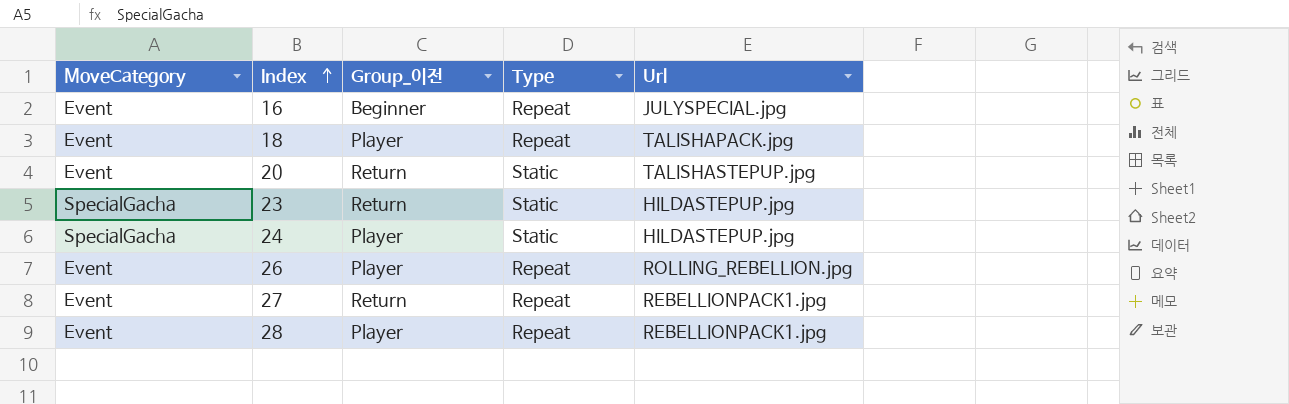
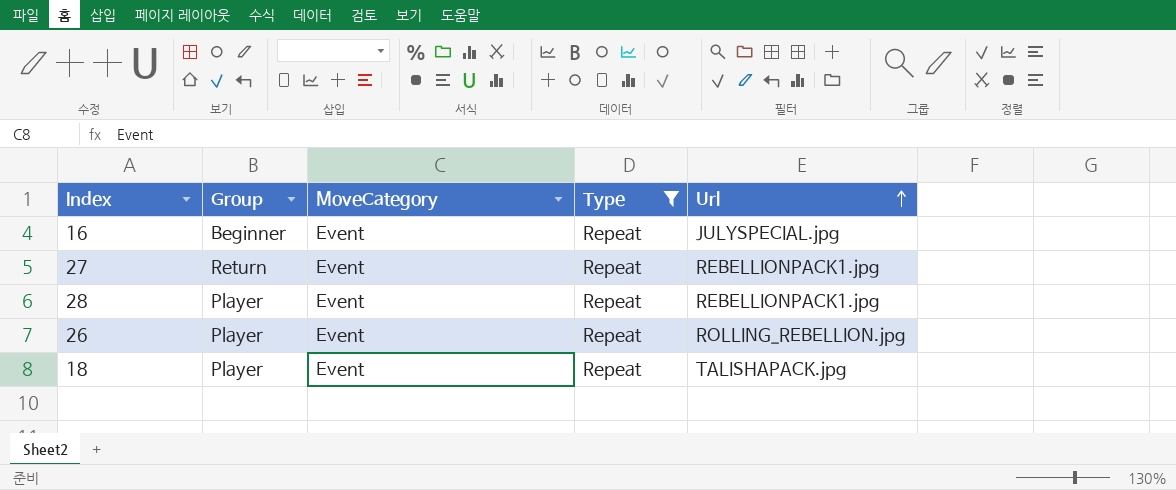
filter: none -> Type = Repeat
row order: Index ascending -> Url ascending
column name: Group_이전 -> Group
column MoveCategory | position: 1 -> 3

